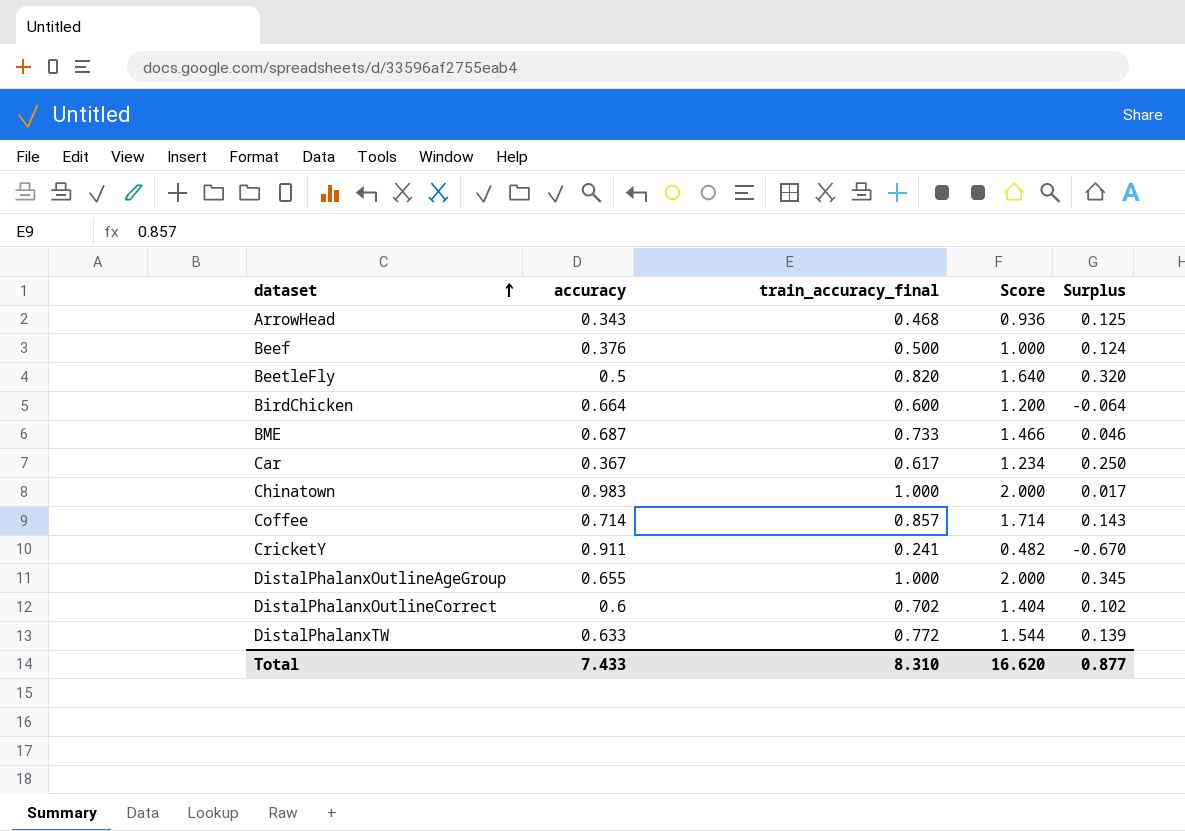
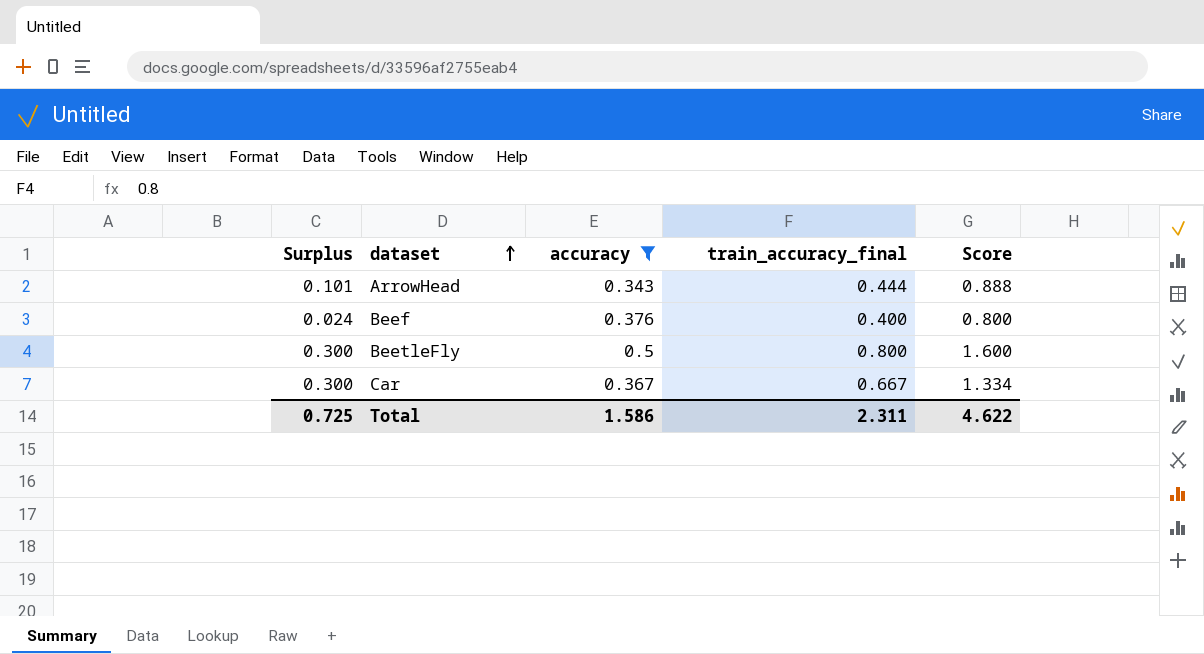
filter: none -> accuracy <= 0.5
column Surplus | position: 5 -> 1
ArrowHead | Surplus: 0.125 -> 0.101
ArrowHead | train_accuracy_final: 0.468 -> 0.444
ArrowHead | Score: 0.936 -> 0.888
Beef | Surplus: 0.124 -> 0.024
Beef | train_accuracy_final: 0.500 -> 0.400
Beef | Score: 1.000 -> 0.800
BeetleFly | Surplus: 0.320 -> 0.300
BeetleFly | train_accuracy_final: 0.820 -> 0.800
BeetleFly | Score: 1.640 -> 1.600
Car | Surplus: 0.250 -> 0.300
Car | train_accuracy_final: 0.617 -> 0.667
Car | Score: 1.234 -> 1.334
Total | Surplus: 0.877 -> 0.725
Total | accuracy: 7.433 -> 1.586
Total | train_accuracy_final: 8.310 -> 2.311
Total | Score: 16.620 -> 4.622

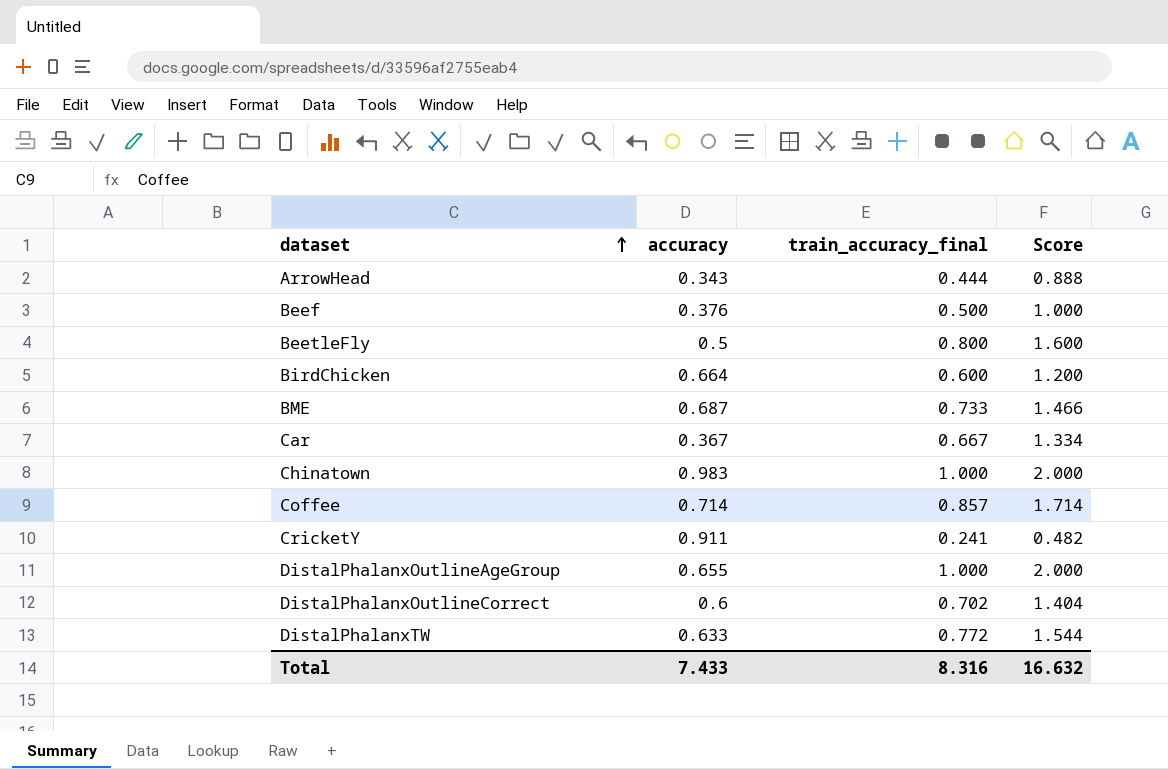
filter: accuracy <= 0.5 -> none
column Surplus | formula: [train_accuracy_final] - [accuracy] -> none
Beef | train_accuracy_final: 0.400 -> 0.500
Beef | Score: 0.800 -> 1.000
Total | accuracy: 1.586 -> 7.433
Total | train_accuracy_final: 2.311 -> 8.316
Total | Score: 4.622 -> 16.632

